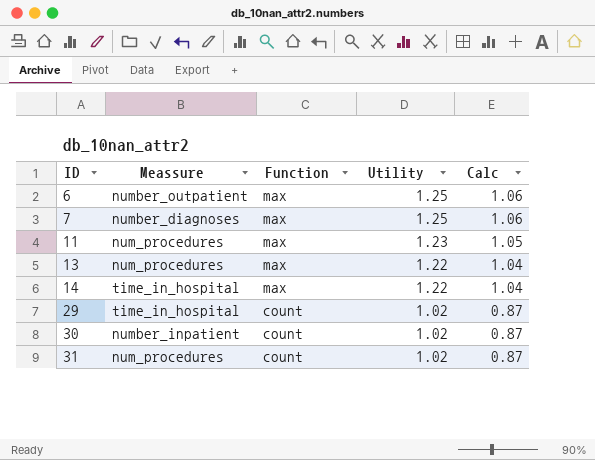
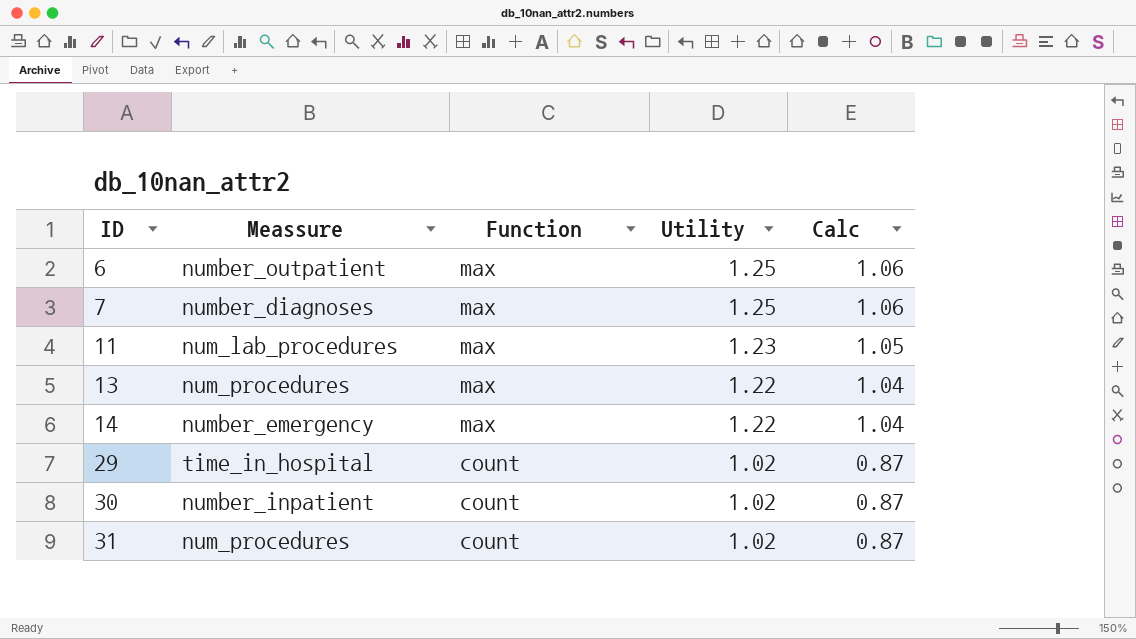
11 | Meassure: num_procedures -> num_lab_procedures
14 | Meassure: time_in_hospital -> number_emergency

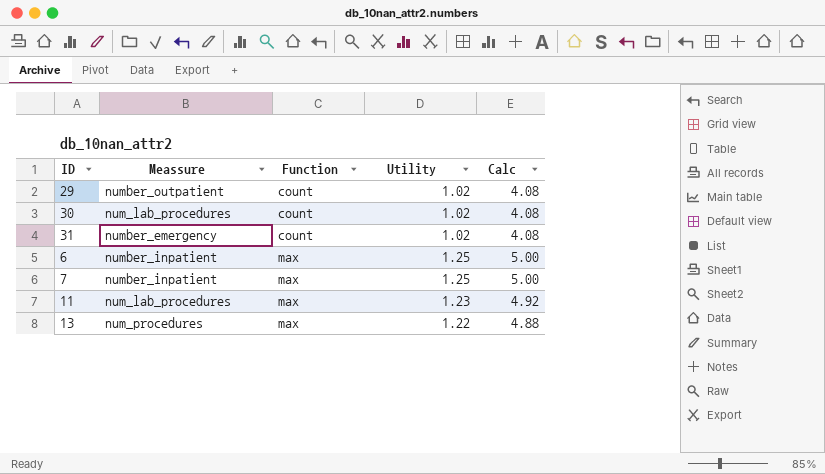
row order: ID ascending -> Function ascending
column Calc | formula: [Utility] * 0.85 -> [Utility] * 4
row 14: number_emergency | max | 1.22 | 1.04 -> none
29 | Meassure: time_in_hospital -> number_outpatient
30 | Meassure: number_inpatient -> num_lab_procedures
31 | Meassure: num_procedures -> number_emergency
6 | Meassure: number_outpatient -> number_inpatient
7 | Meassure: number_diagnoses -> number_inpatient

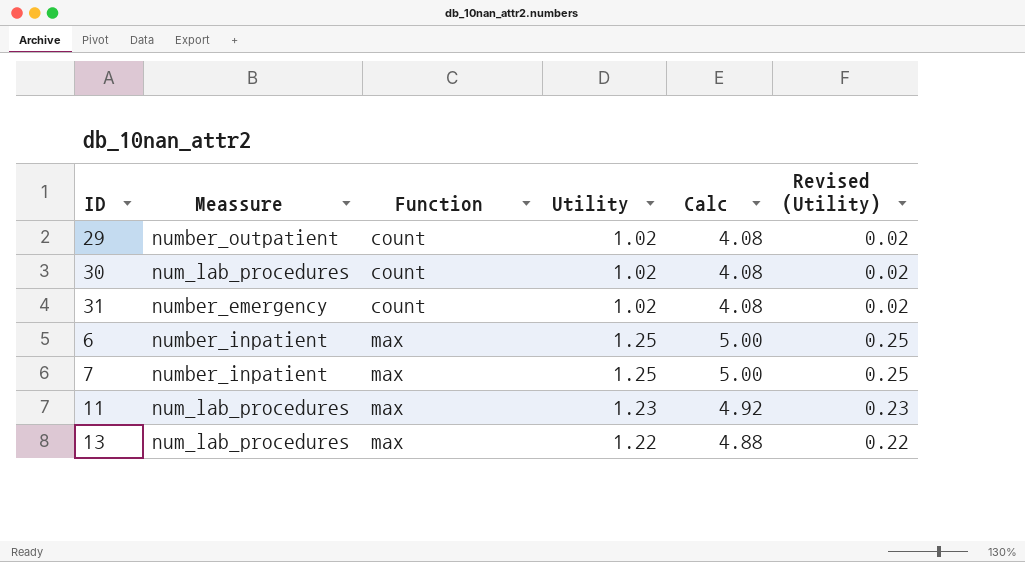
column Revised (Utility) | formula: none -> [Utility] - 1
13 | Meassure: num_procedures -> num_lab_procedures

